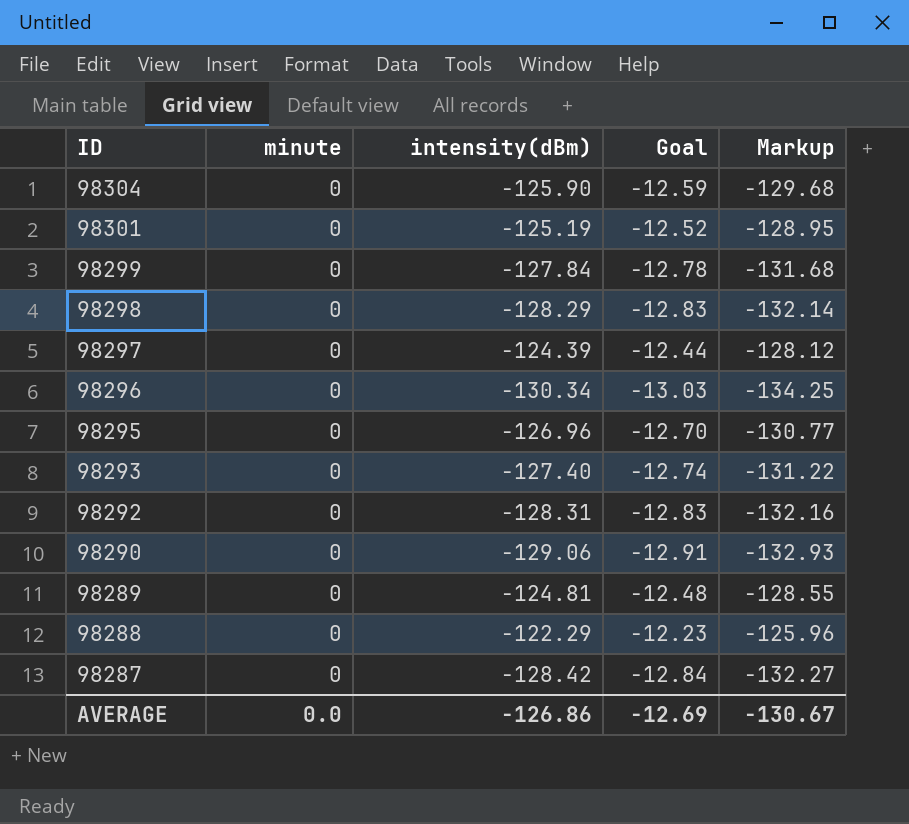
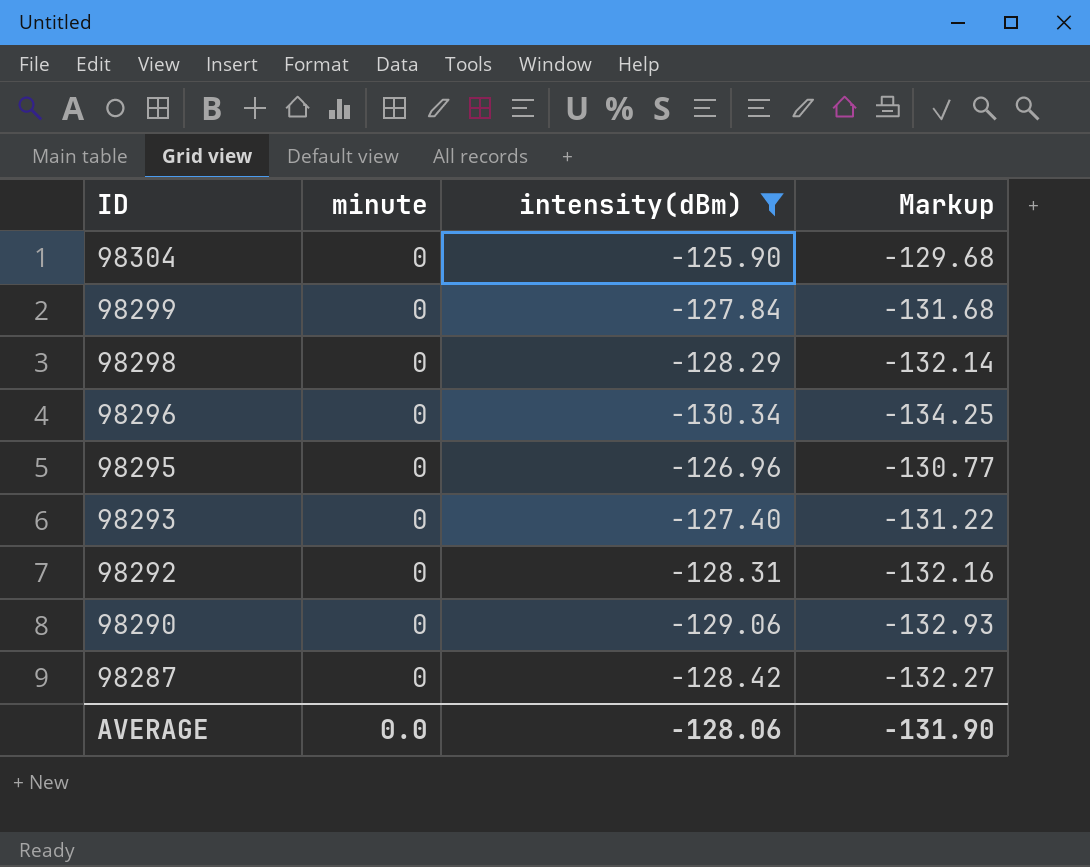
filter: none -> intensity(dBm) <= -125.90
column Goal | formula: [intensity(dBm)] * 0.1 -> none
AVERAGE | intensity(dBm): -126.86 -> -128.06
AVERAGE | Markup: -130.67 -> -131.90

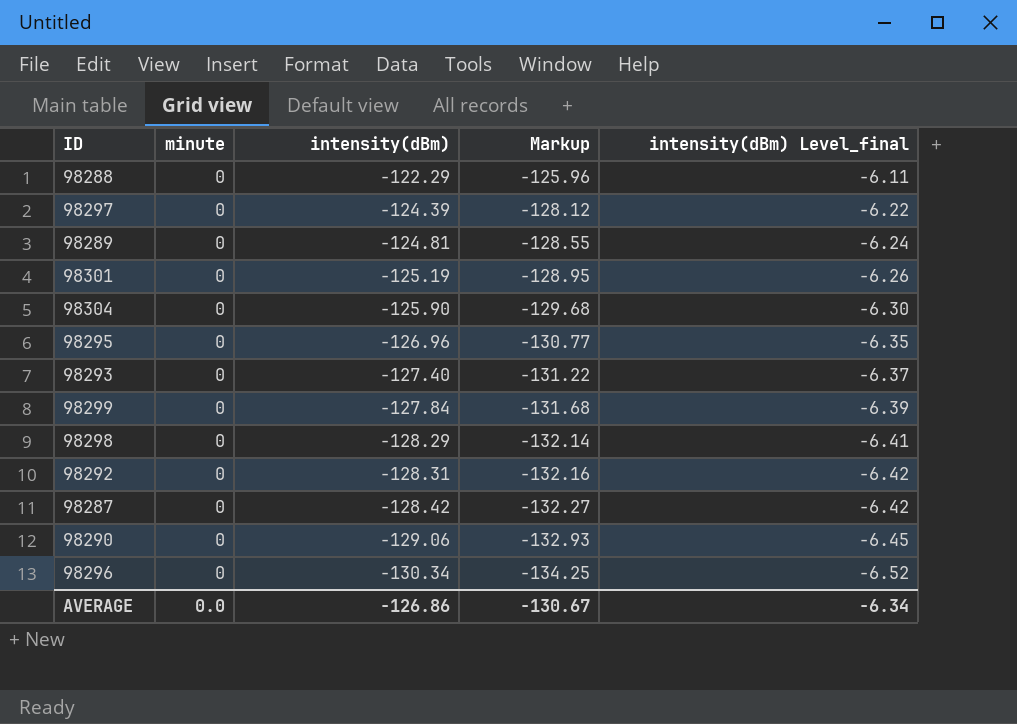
filter: intensity(dBm) <= -125.90 -> none
row order: ID descending -> intensity(dBm) descending
column intensity(dBm) Level_final | formula: none -> [intensity(dBm)] * 0.05
AVERAGE | intensity(dBm): -128.06 -> -126.86
AVERAGE | Markup: -131.90 -> -130.67

